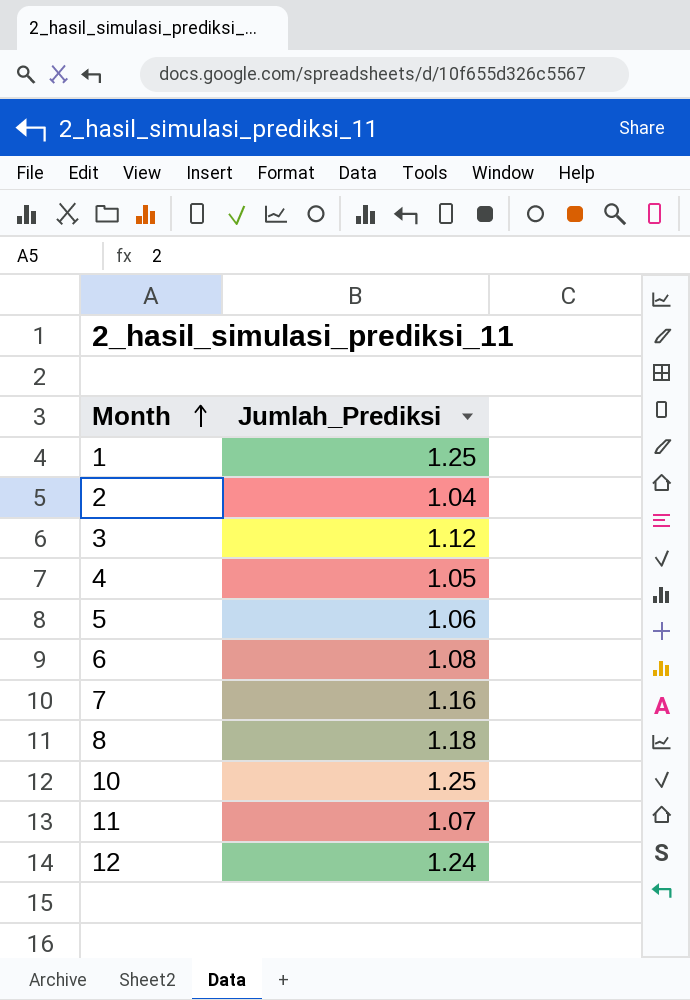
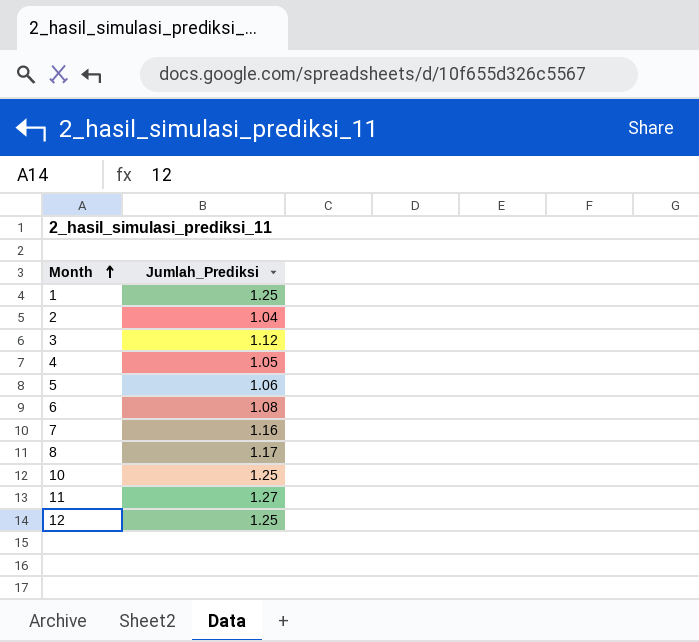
8 | Jumlah_Prediksi: 1.18 -> 1.17
11 | Jumlah_Prediksi: 1.07 -> 1.27
12 | Jumlah_Prediksi: 1.24 -> 1.25

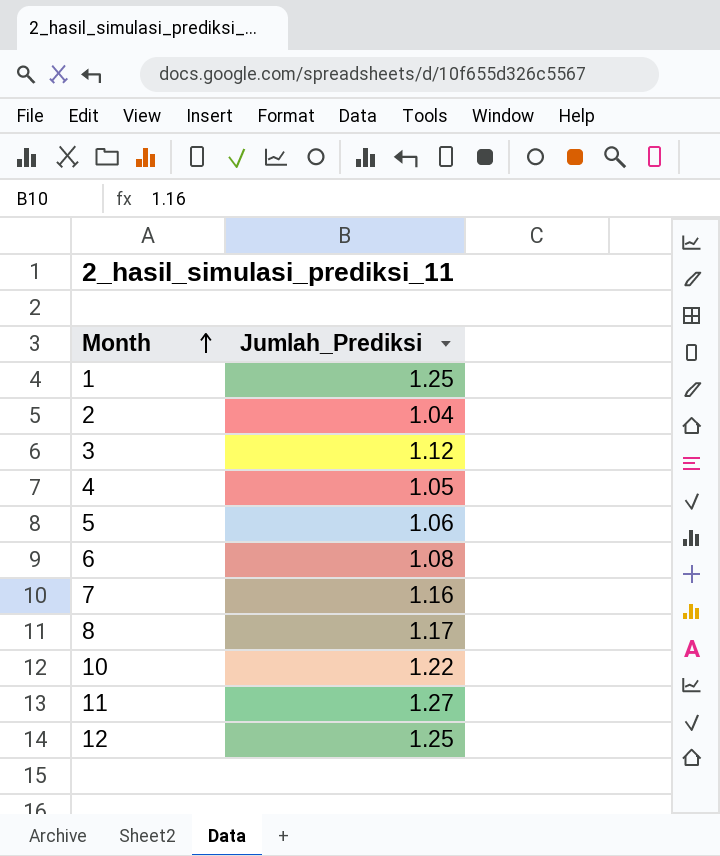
10 | Jumlah_Prediksi: 1.25 -> 1.22

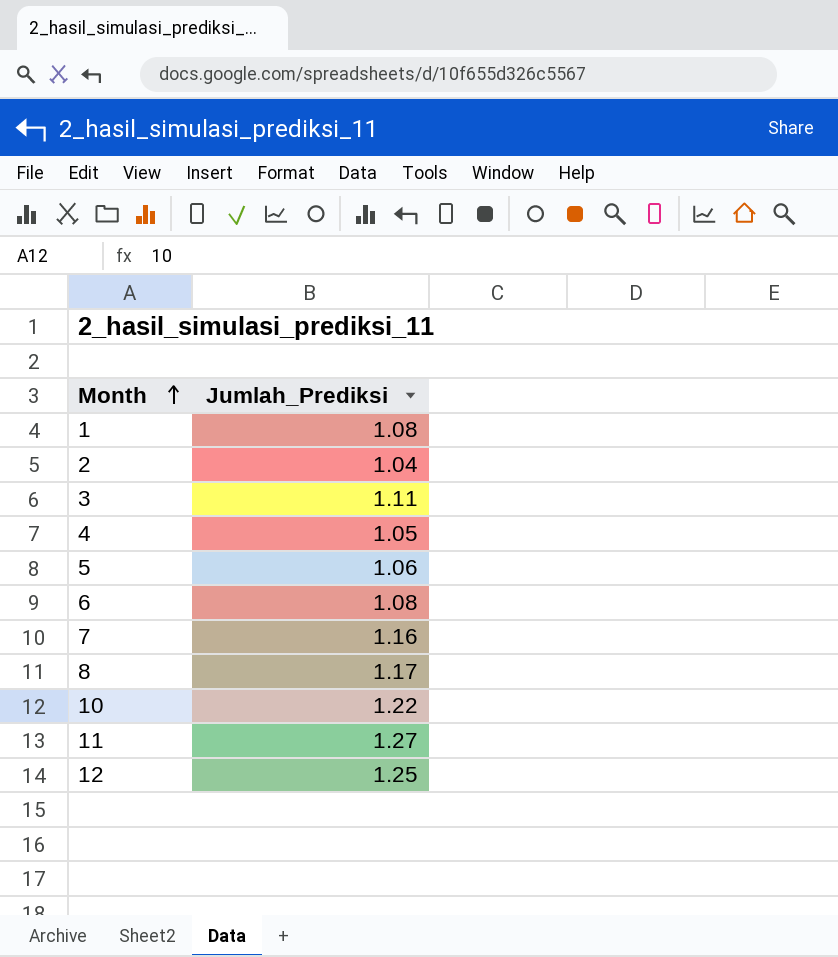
1 | Jumlah_Prediksi: 1.25 -> 1.08
3 | Jumlah_Prediksi: 1.12 -> 1.11

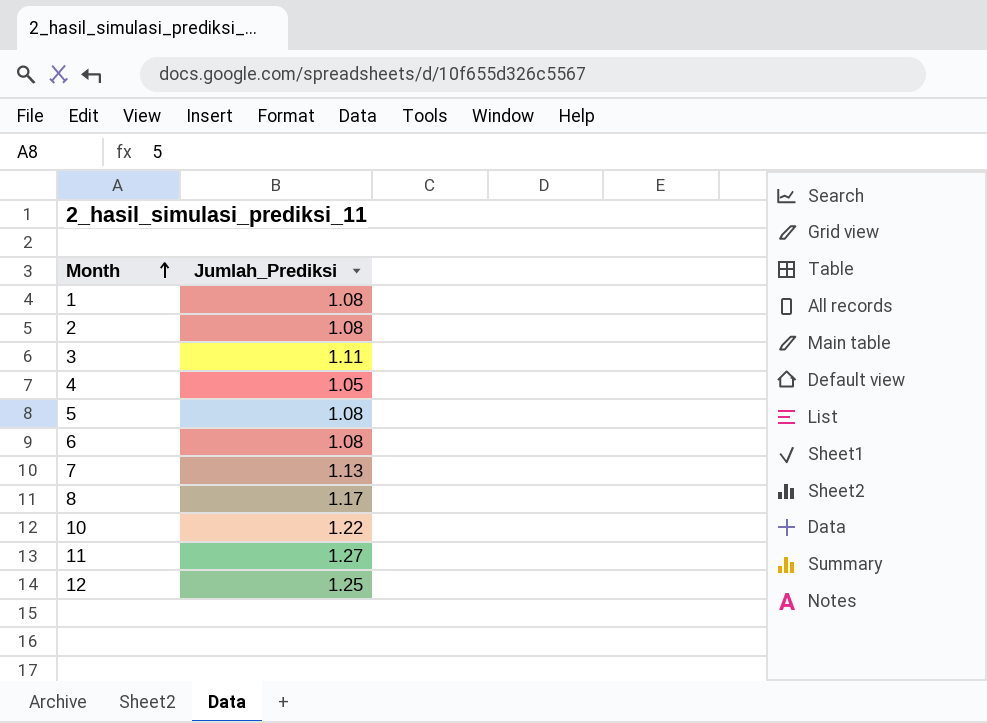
2 | Jumlah_Prediksi: 1.04 -> 1.08
5 | Jumlah_Prediksi: 1.06 -> 1.08
7 | Jumlah_Prediksi: 1.16 -> 1.13

